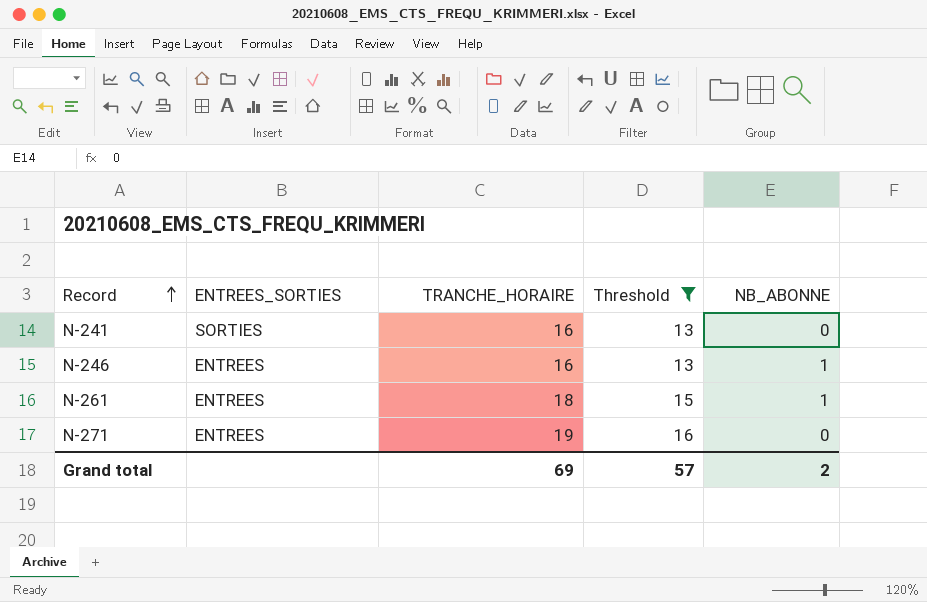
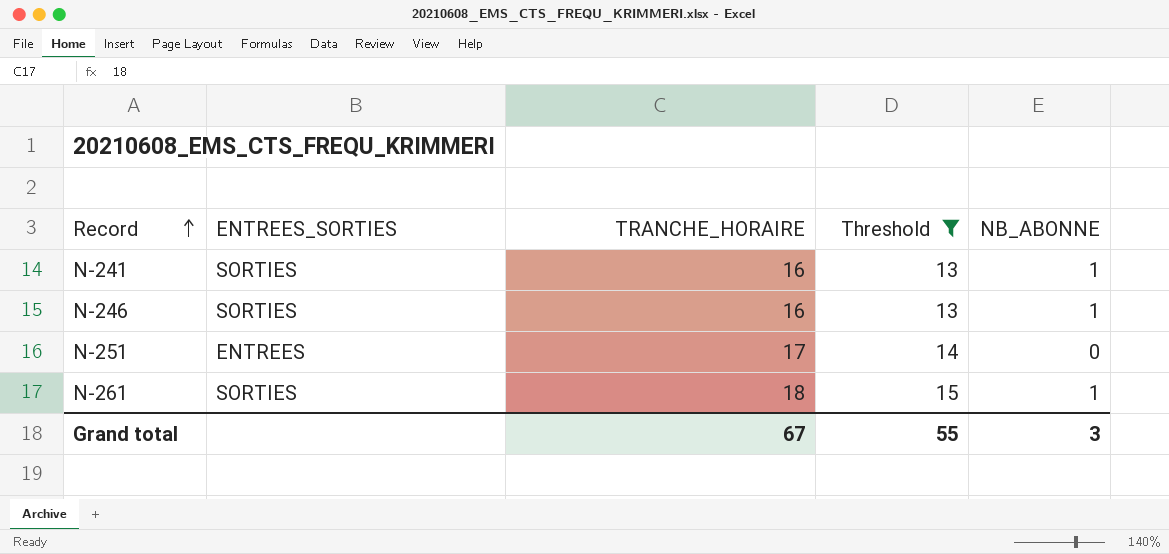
row N-271: ENTREES | 19 | 16 | 0 -> none
N-241 | NB_ABONNE: 0 -> 1
N-246 | ENTREES_SORTIES: ENTREES -> SORTIES
row N-251: none -> ENTREES | 17 | 14 | 0
N-261 | ENTREES_SORTIES: ENTREES -> SORTIES
Grand total | TRANCHE_HORAIRE: 69 -> 67
Grand total | Threshold: 57 -> 55
Grand total | NB_ABONNE: 2 -> 3

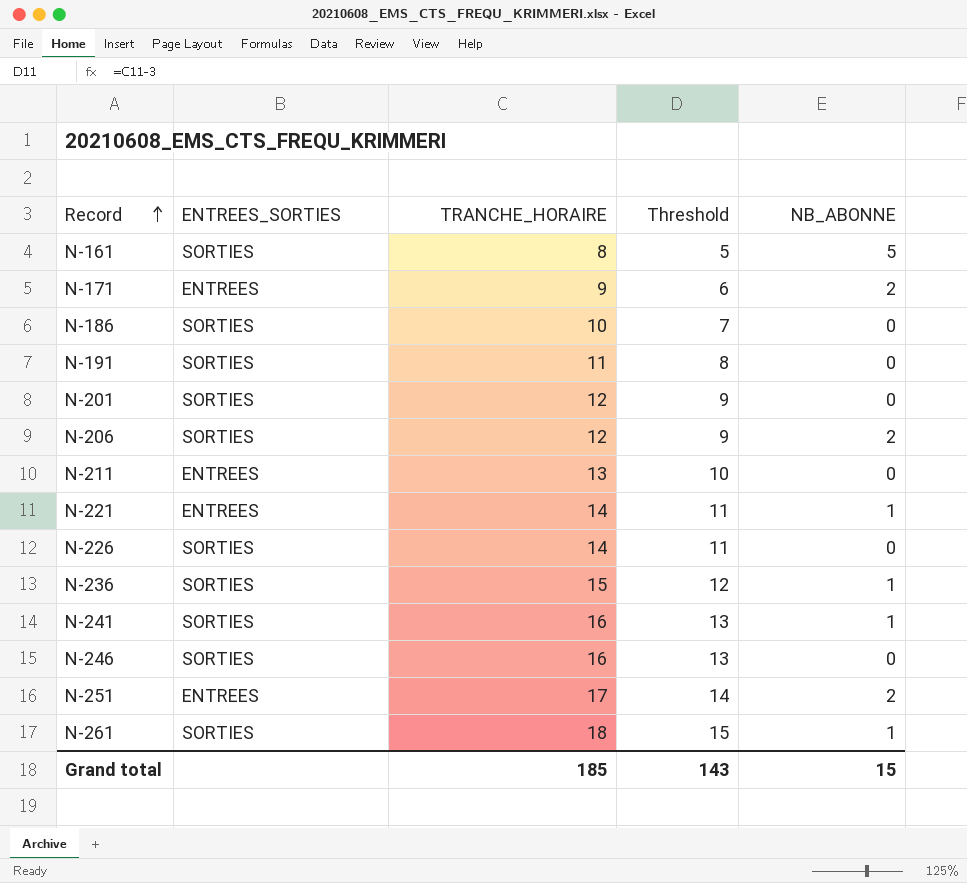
filter: Threshold >= 13 -> none
N-246 | NB_ABONNE: 1 -> 0
N-251 | NB_ABONNE: 0 -> 2
Grand total | TRANCHE_HORAIRE: 67 -> 185
Grand total | Threshold: 55 -> 143
Grand total | NB_ABONNE: 3 -> 15

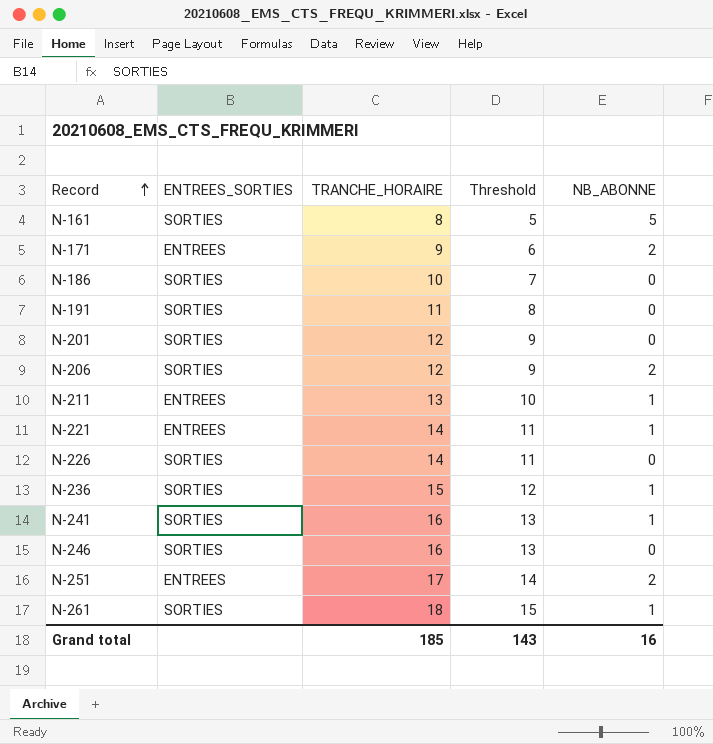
N-211 | NB_ABONNE: 0 -> 1
Grand total | NB_ABONNE: 15 -> 16

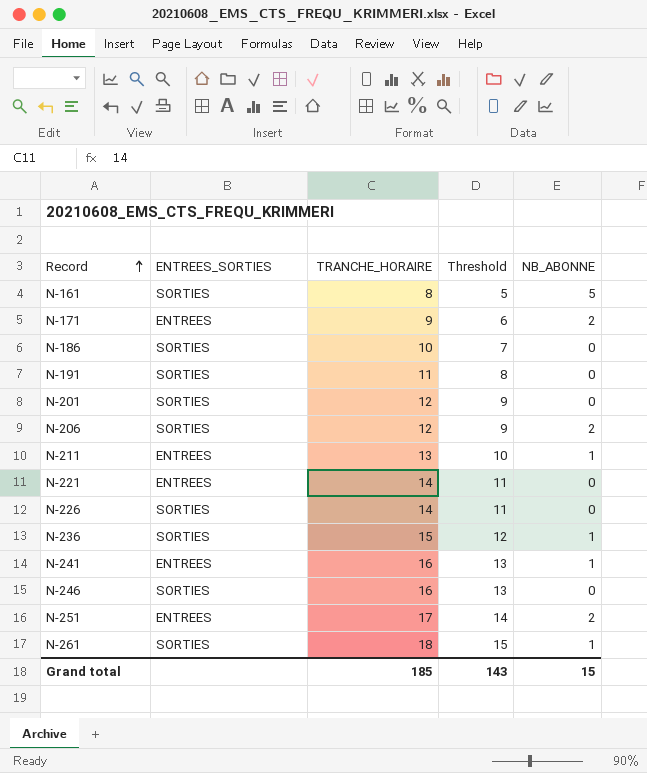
N-221 | NB_ABONNE: 1 -> 0
N-241 | ENTREES_SORTIES: SORTIES -> ENTREES
Grand total | NB_ABONNE: 16 -> 15

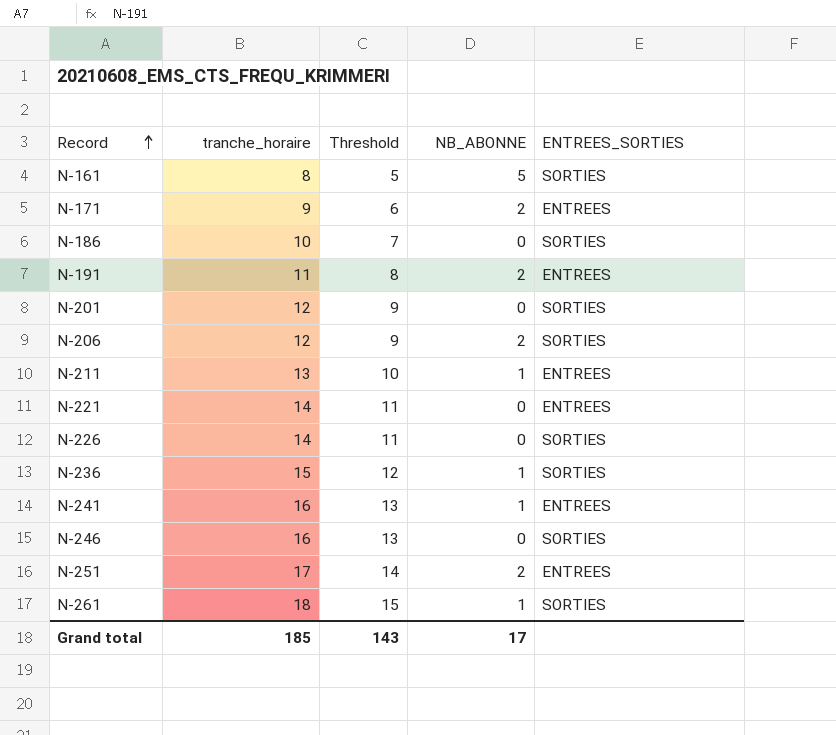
column name: TRANCHE_HORAIRE -> tranche_horaire
column ENTREES_SORTIES | position: 2 -> 5
N-191 | NB_ABONNE: 0 -> 2
N-191 | ENTREES_SORTIES: SORTIES -> ENTREES
Grand total | NB_ABONNE: 15 -> 17

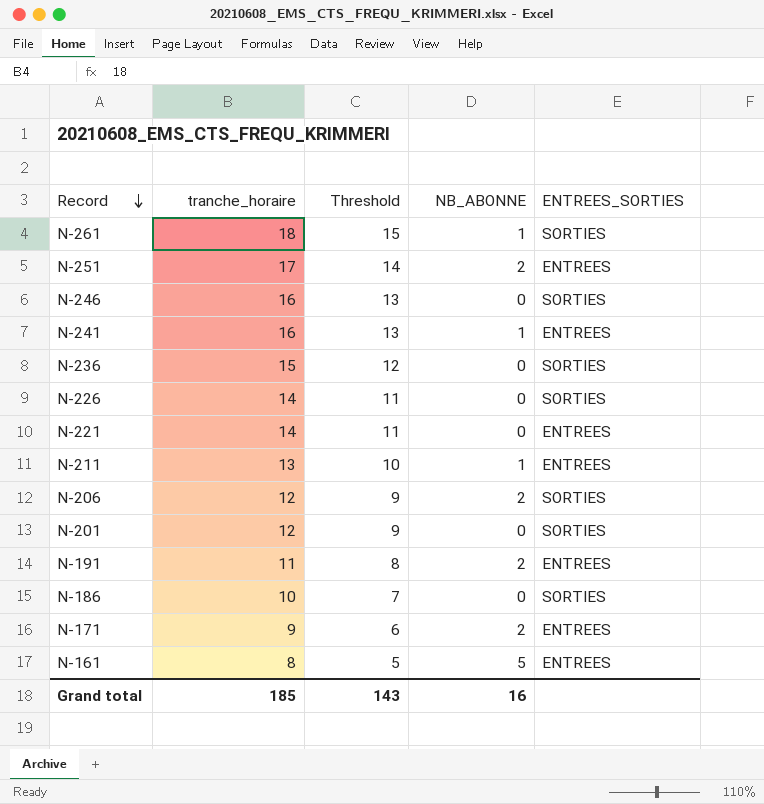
row order: Record ascending -> Record descending
N-236 | NB_ABONNE: 1 -> 0
N-161 | ENTREES_SORTIES: SORTIES -> ENTREES
Grand total | NB_ABONNE: 17 -> 16

